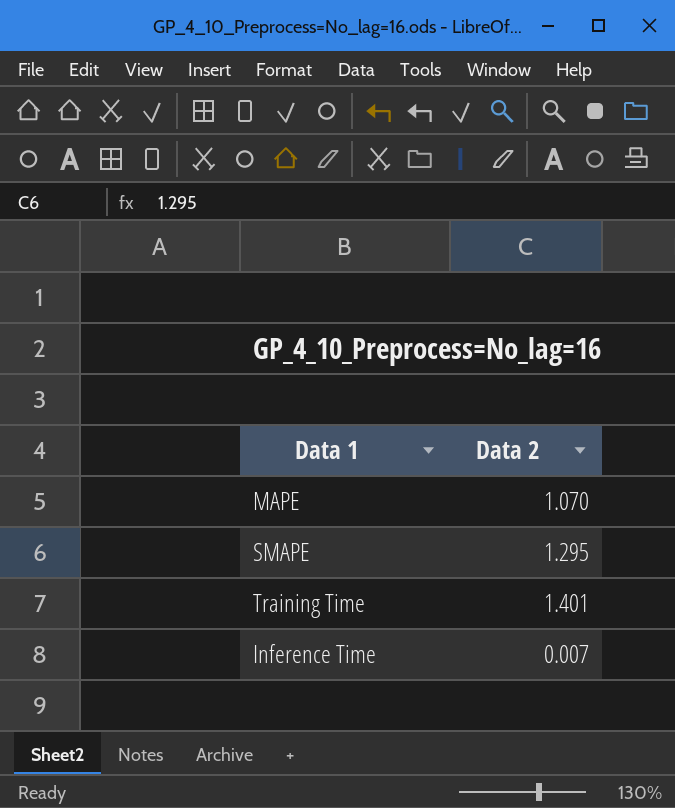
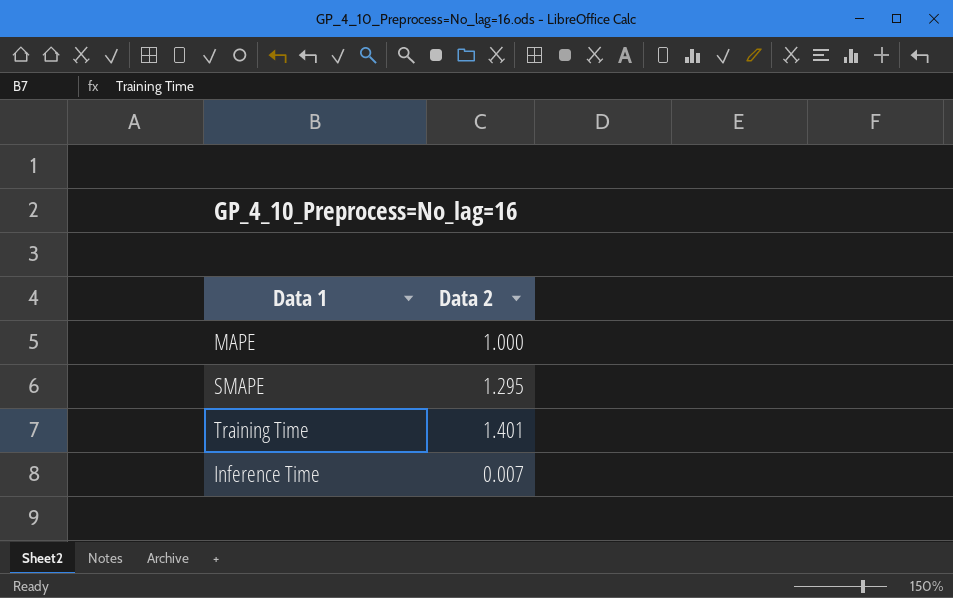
MAPE | Data 2: 1.070 -> 1.000

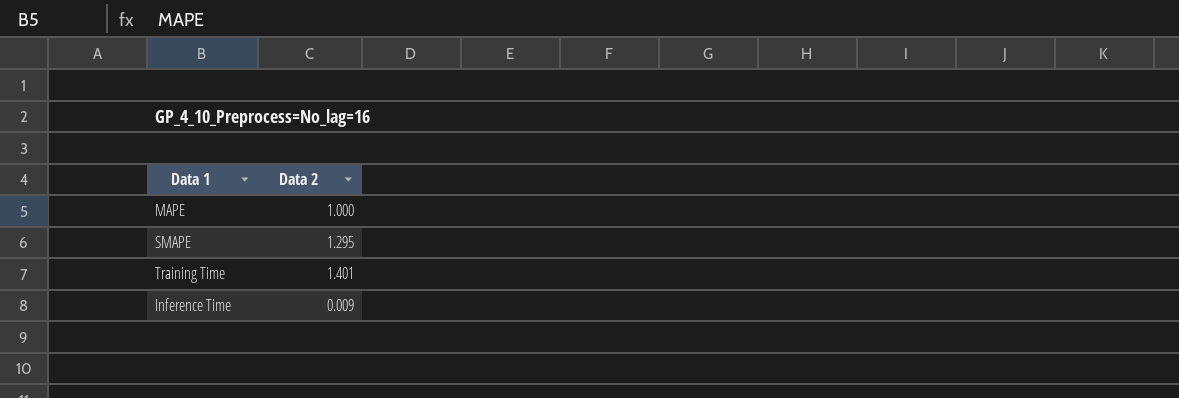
Inference Time | Data 2: 0.007 -> 0.009

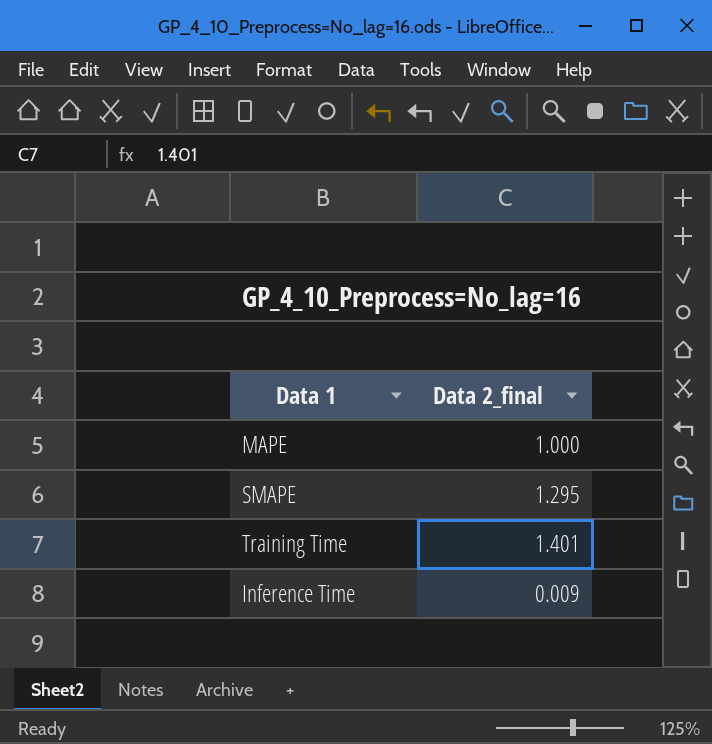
column name: Data 2 -> Data 2_final

